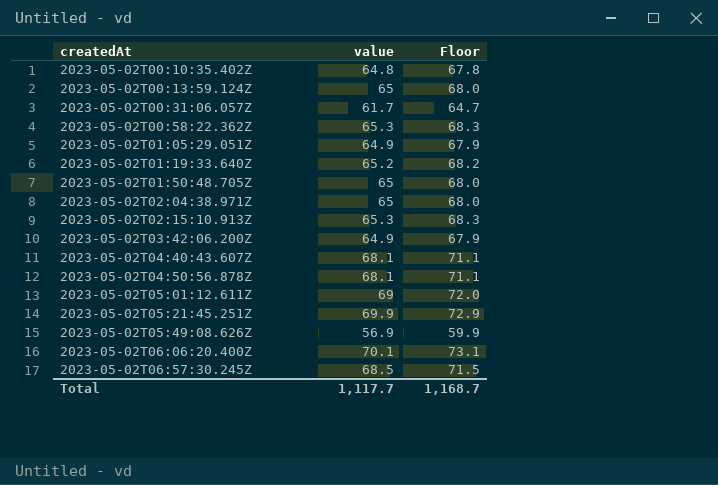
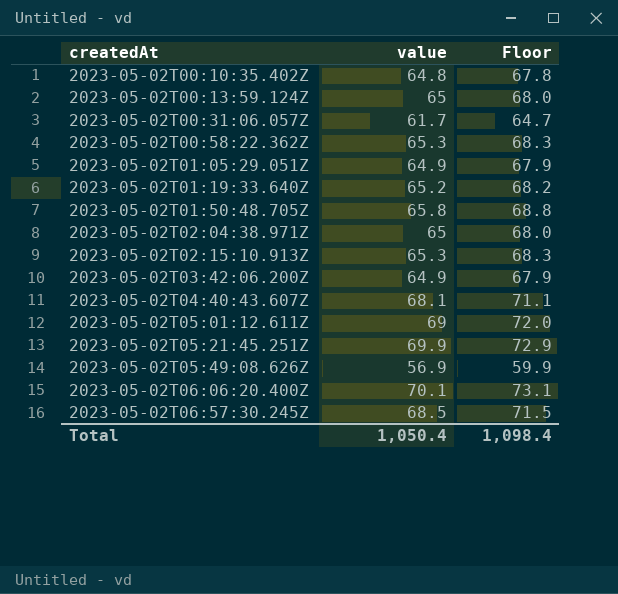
row 2023-05-02T04:50:56.878Z: 68.1 | 71.1 -> none
2023-05-02T01:50:48.705Z | value: 65 -> 65.8
2023-05-02T01:50:48.705Z | Floor: 68.0 -> 68.8
Total | value: 1,117.7 -> 1,050.4
Total | Floor: 1,168.7 -> 1,098.4

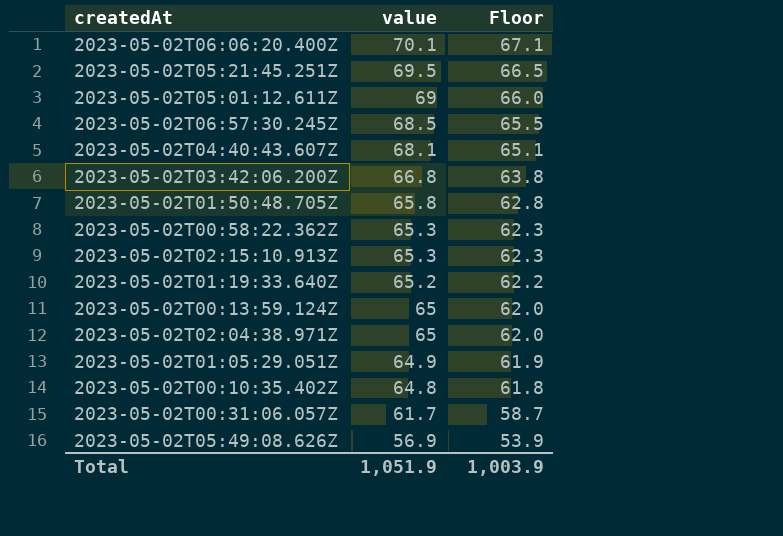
row order: createdAt ascending -> value descending
column Floor | formula: [value] + 3 -> [value] - 3
2023-05-02T05:21:45.251Z | value: 69.9 -> 69.5
2023-05-02T03:42:06.200Z | value: 64.9 -> 66.8
Total | value: 1,050.4 -> 1,051.9
Total | Floor: 1,098.4 -> 1,003.9

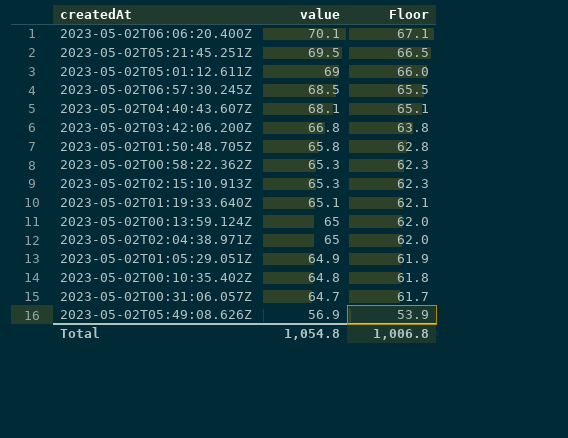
2023-05-02T01:19:33.640Z | value: 65.2 -> 65.1
2023-05-02T01:19:33.640Z | Floor: 62.2 -> 62.1
2023-05-02T00:31:06.057Z | value: 61.7 -> 64.7
2023-05-02T00:31:06.057Z | Floor: 58.7 -> 61.7
Total | value: 1,051.9 -> 1,054.8
Total | Floor: 1,003.9 -> 1,006.8

